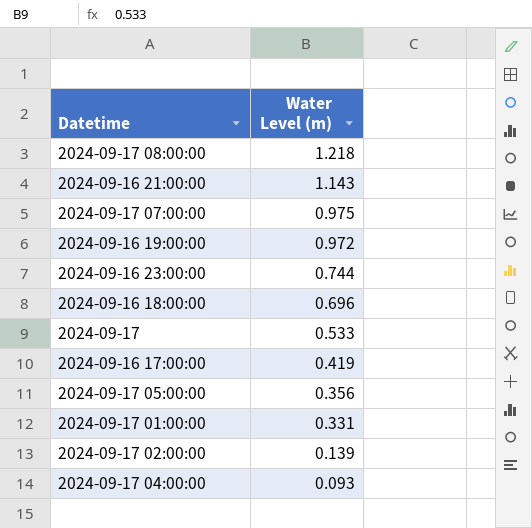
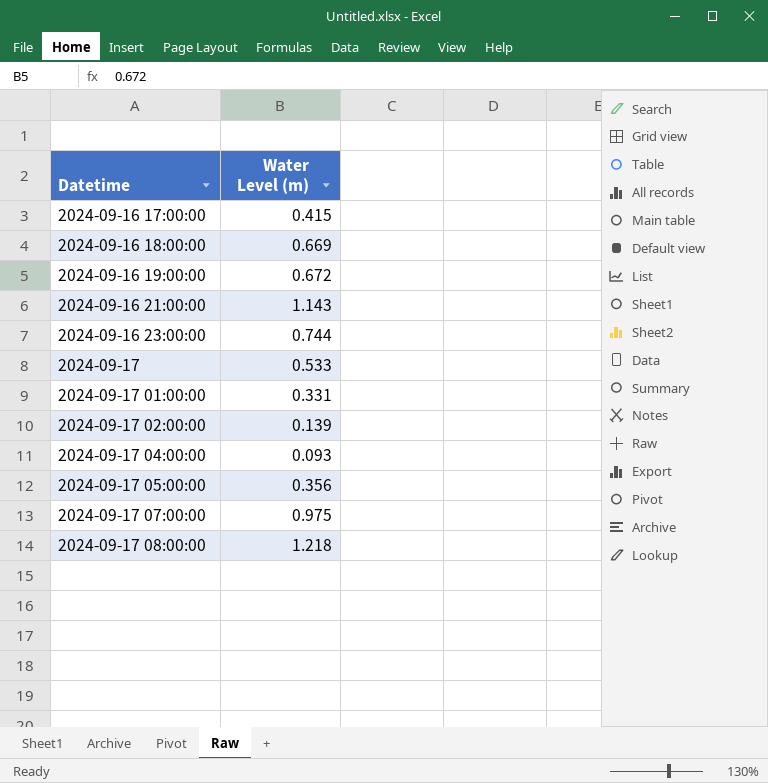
row order: Water Level (m) descending -> Datetime ascending
2024-09-16 17:00:00 | Water Level (m): 0.419 -> 0.415
2024-09-16 18:00:00 | Water Level (m): 0.696 -> 0.669
2024-09-16 19:00:00 | Water Level (m): 0.972 -> 0.672

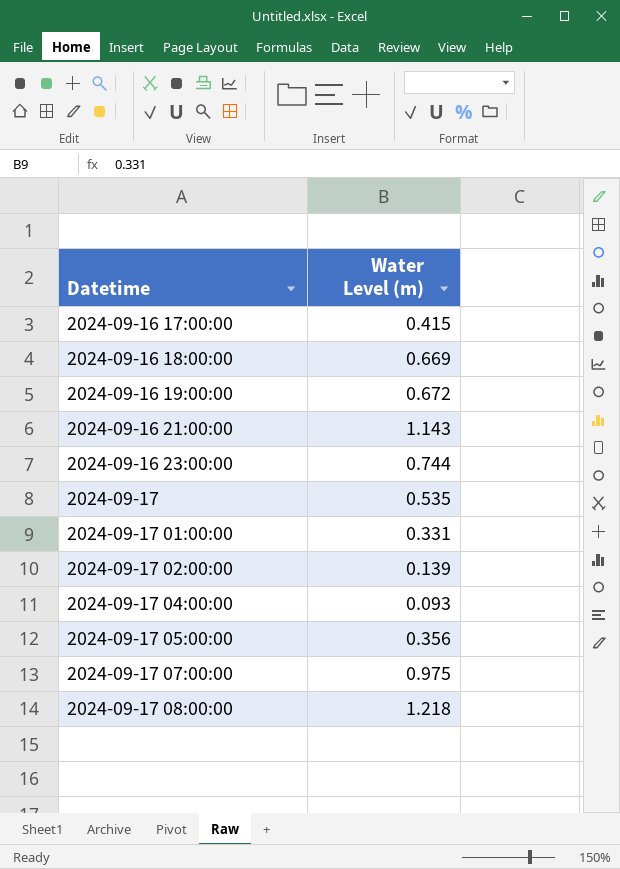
2024-09-17 | Water Level (m): 0.533 -> 0.535

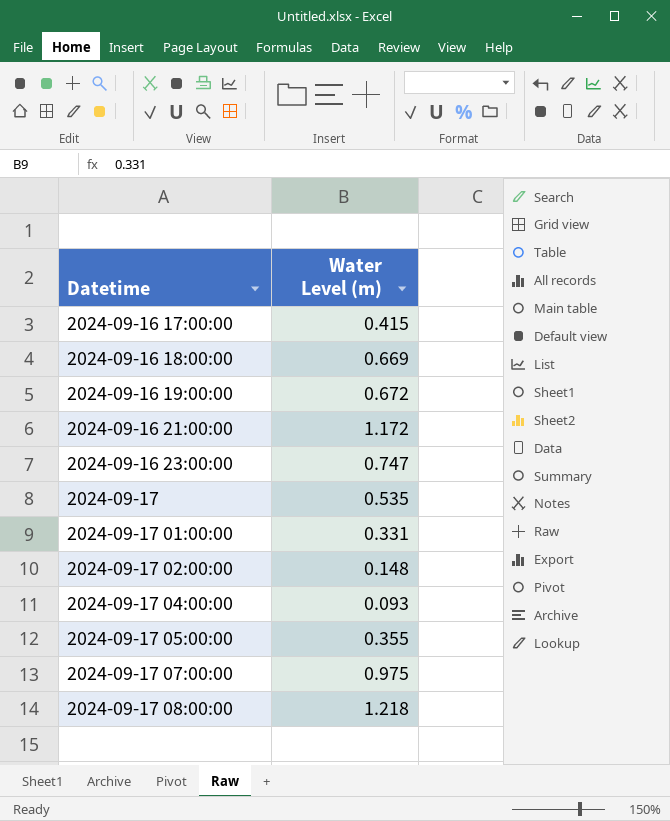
2024-09-16 21:00:00 | Water Level (m): 1.143 -> 1.172
2024-09-16 23:00:00 | Water Level (m): 0.744 -> 0.747
2024-09-17 02:00:00 | Water Level (m): 0.139 -> 0.148
2024-09-17 05:00:00 | Water Level (m): 0.356 -> 0.355

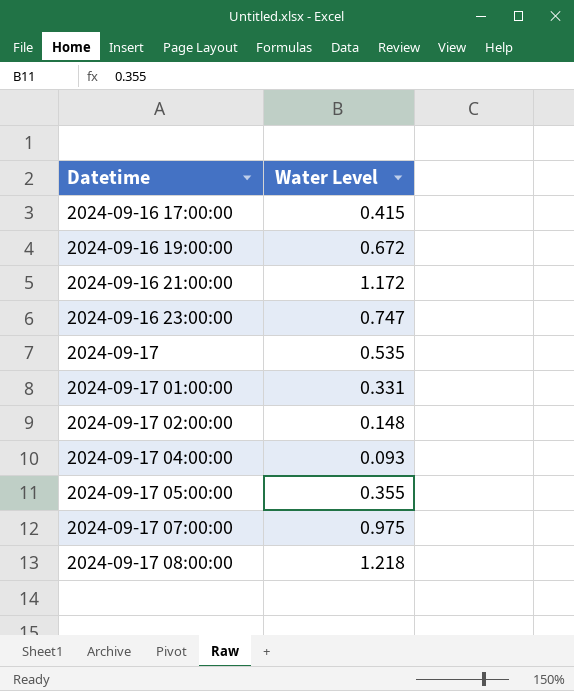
column name: Water Level (m) -> Water Level
row 2024-09-16 18:00:00: 0.669 -> none

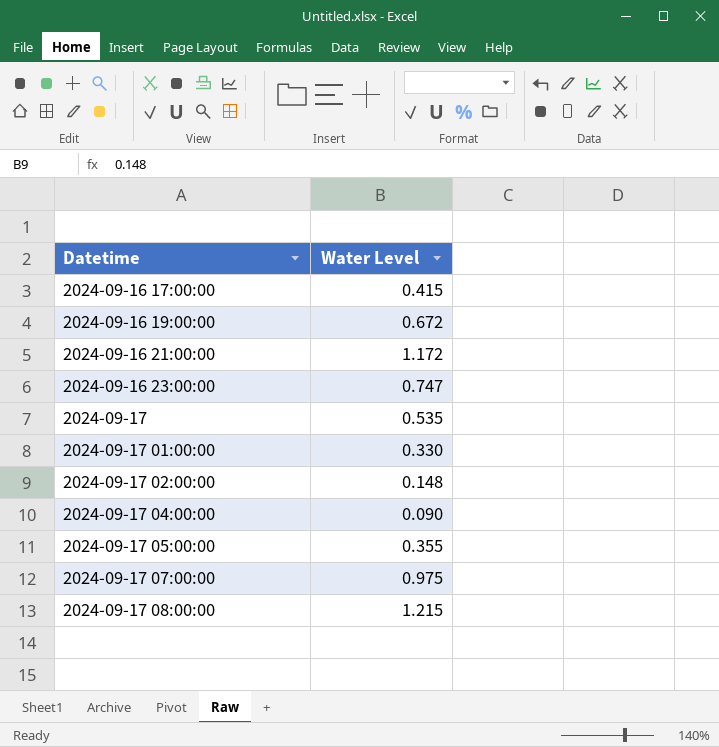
2024-09-17 01:00:00 | Water Level: 0.331 -> 0.330
2024-09-17 04:00:00 | Water Level: 0.093 -> 0.090
2024-09-17 08:00:00 | Water Level: 1.218 -> 1.215

